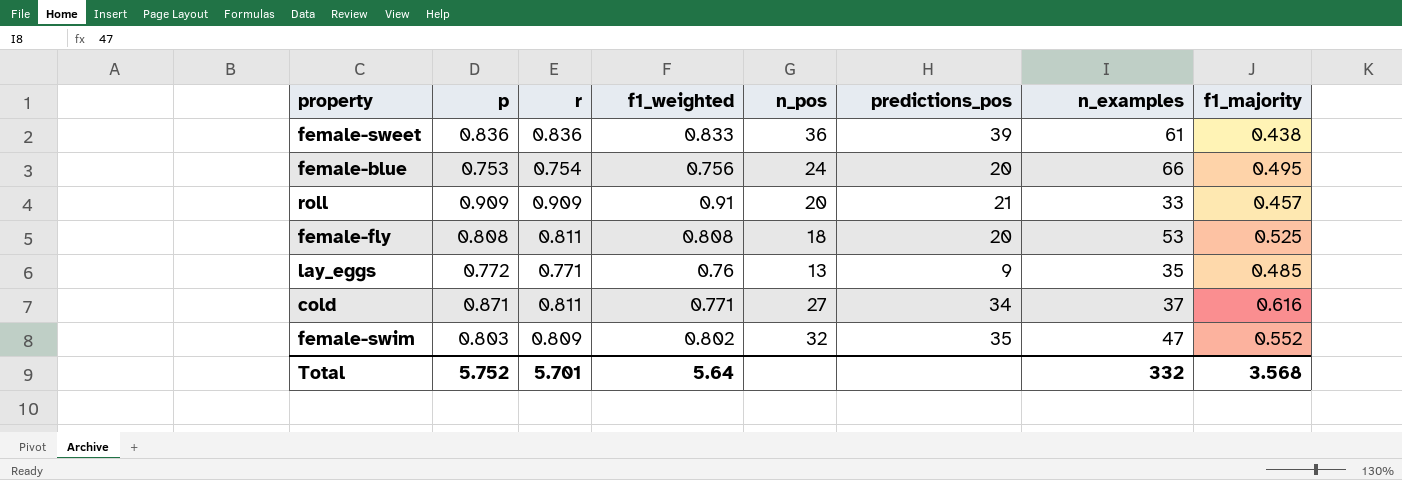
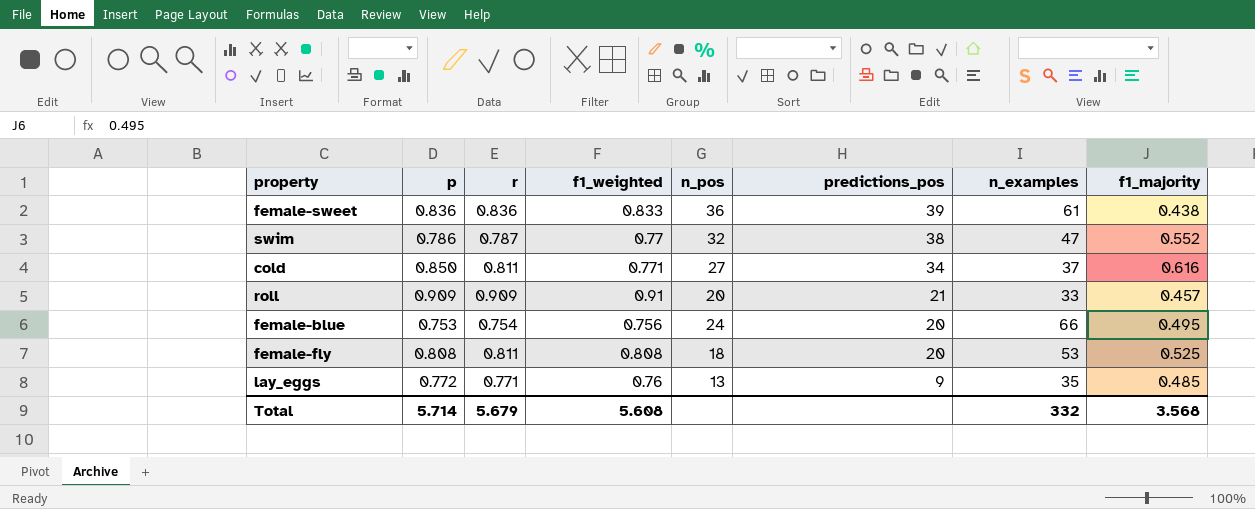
row order: none -> predictions_pos descending
row female-swim: 0.803 | 0.809 | 0.802 | 32 | 35 | 47 | 0.552 -> none
row swim: none -> 0.786 | 0.787 | 0.77 | 32 | 38 | 47 | 0.552
cold | p: 0.871 -> 0.850
Total | p: 5.752 -> 5.714
Total | r: 5.701 -> 5.679
Total | f1_weighted: 5.64 -> 5.608

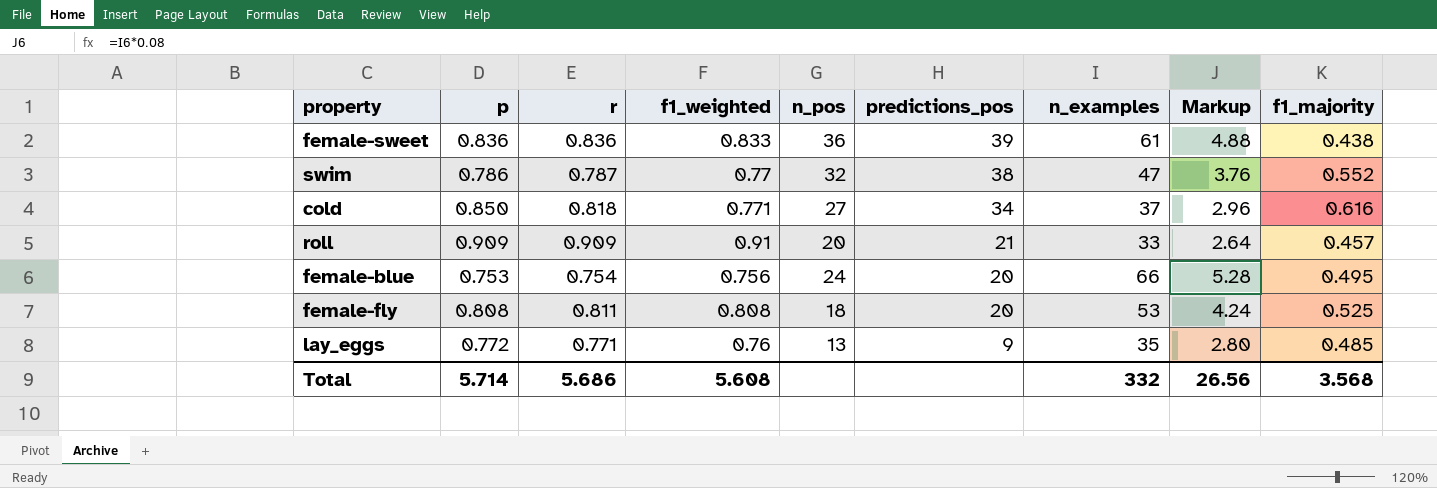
column Markup | formula: none -> [n_examples] * 0.08
cold | r: 0.811 -> 0.818
Total | r: 5.679 -> 5.686

